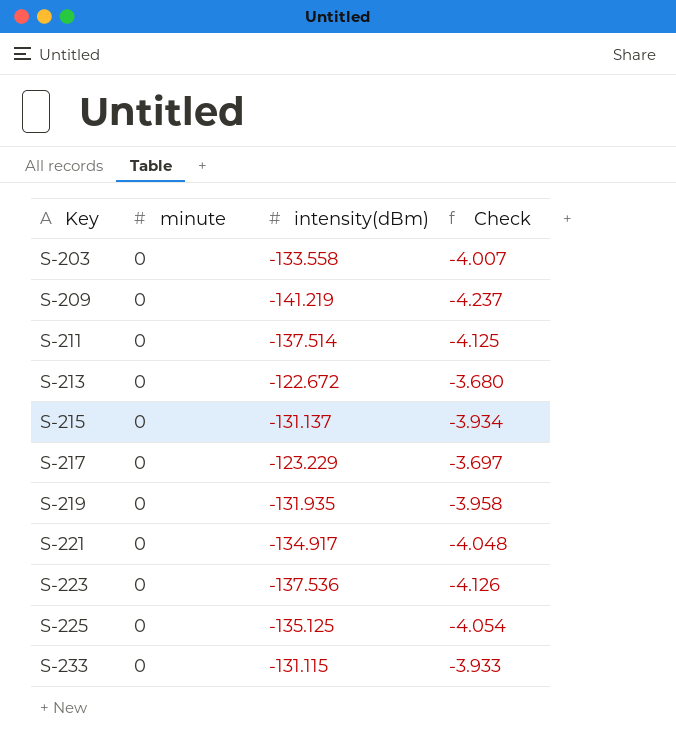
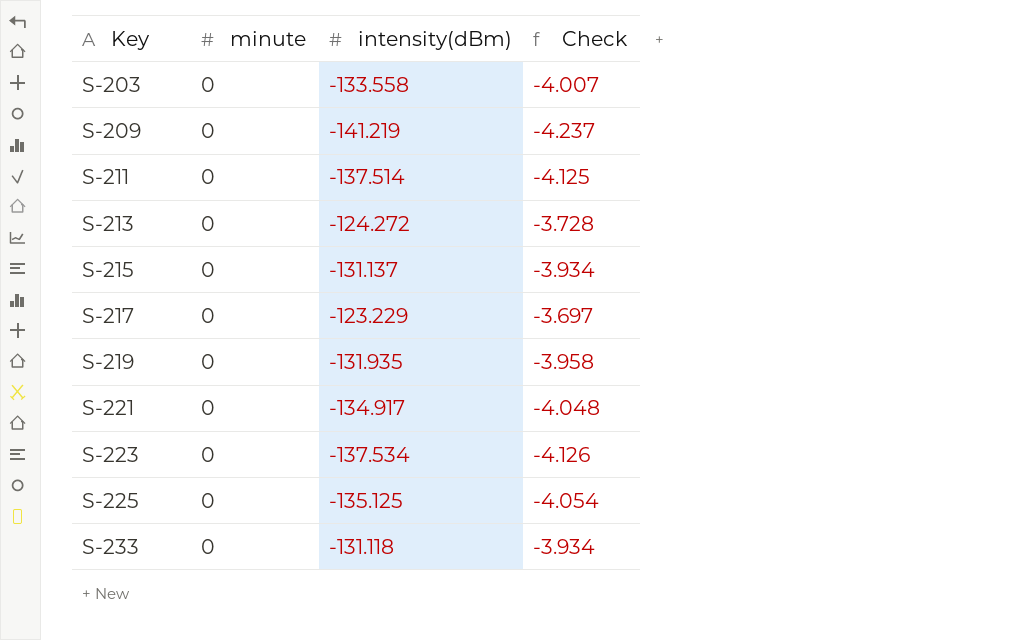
S-213 | intensity(dBm): -122.672 -> -124.272
S-213 | Check: -3.680 -> -3.728
S-223 | intensity(dBm): -137.536 -> -137.534
S-233 | intensity(dBm): -131.115 -> -131.118
S-233 | Check: -3.933 -> -3.934

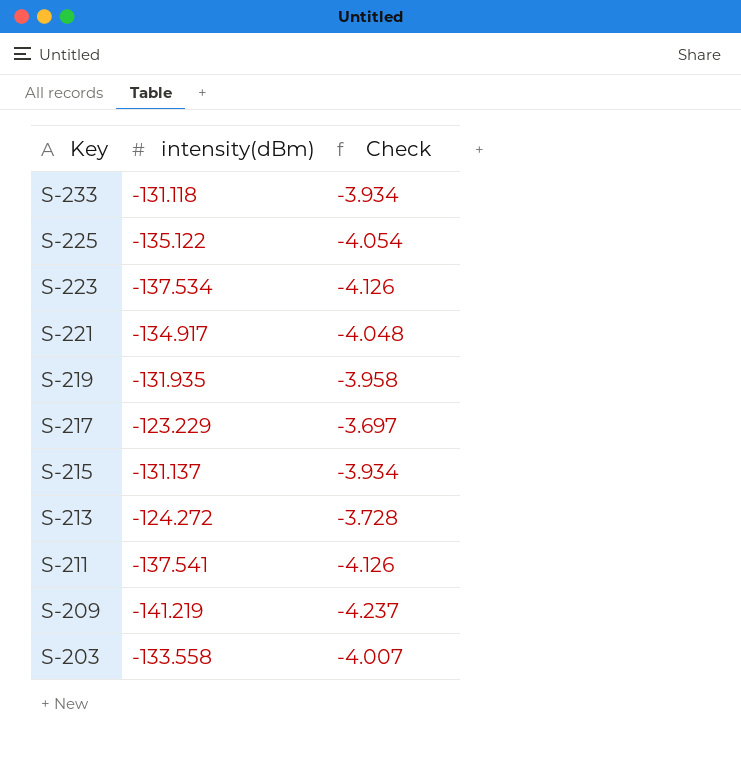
row order: Key ascending -> Key descending
column minute | position: 2 -> none
S-225 | intensity(dBm): -135.125 -> -135.122
S-211 | intensity(dBm): -137.514 -> -137.541
S-211 | Check: -4.125 -> -4.126

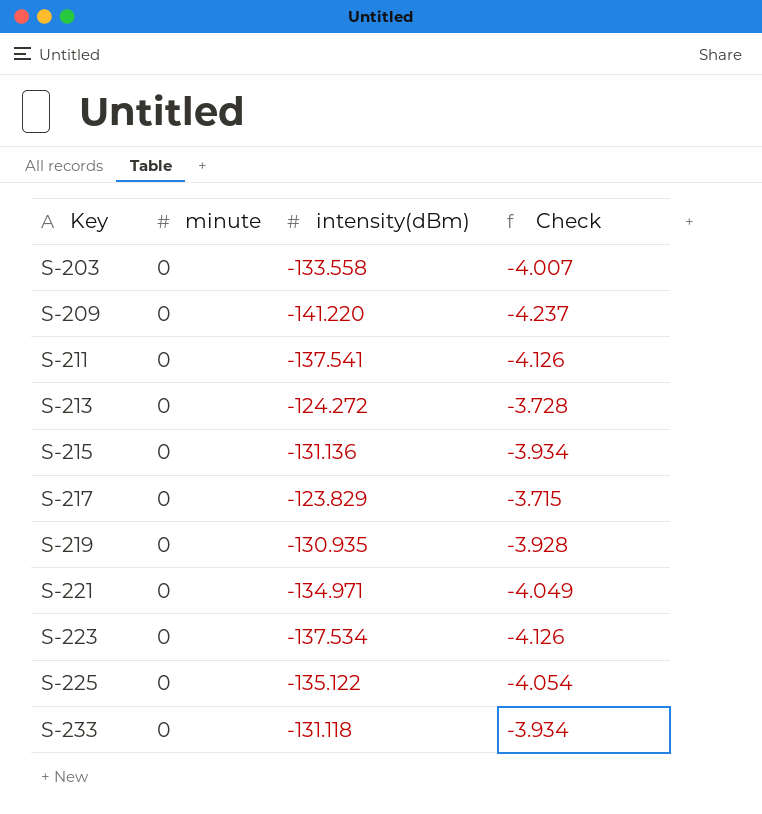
row order: Key descending -> Key ascending
column minute | position: none -> 2
S-209 | intensity(dBm): -141.219 -> -141.220
S-215 | intensity(dBm): -131.137 -> -131.136
S-217 | intensity(dBm): -123.229 -> -123.829
S-217 | Check: -3.697 -> -3.715
S-219 | intensity(dBm): -131.935 -> -130.935
S-219 | Check: -3.958 -> -3.928
S-221 | intensity(dBm): -134.917 -> -134.971
S-221 | Check: -4.048 -> -4.049

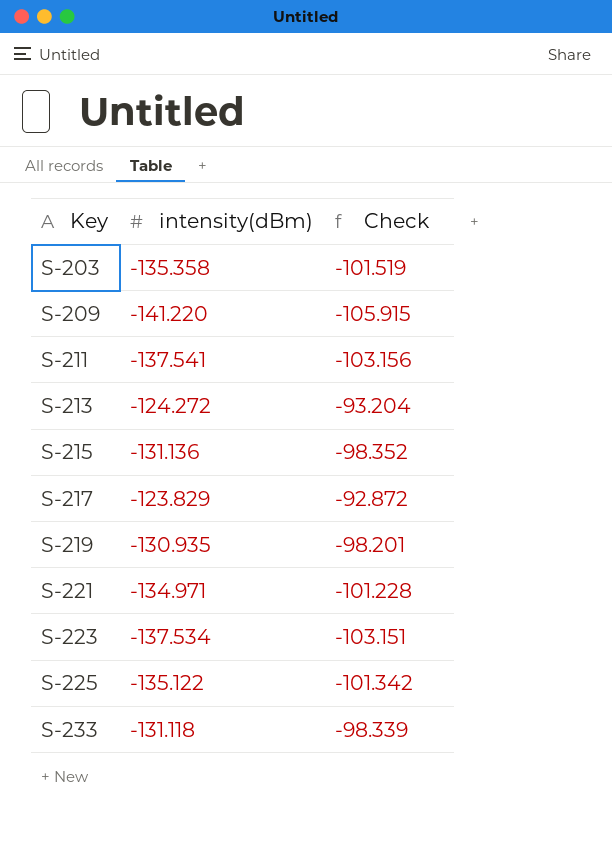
column minute | position: 2 -> none
column Check | formula: [intensity(dBm)] * 0.03 -> [intensity(dBm)] * 0.75
S-203 | intensity(dBm): -133.558 -> -135.358

